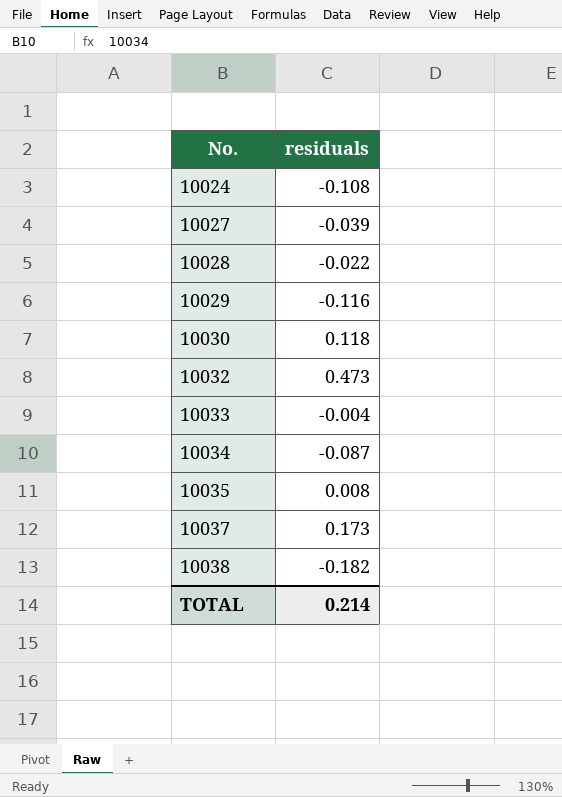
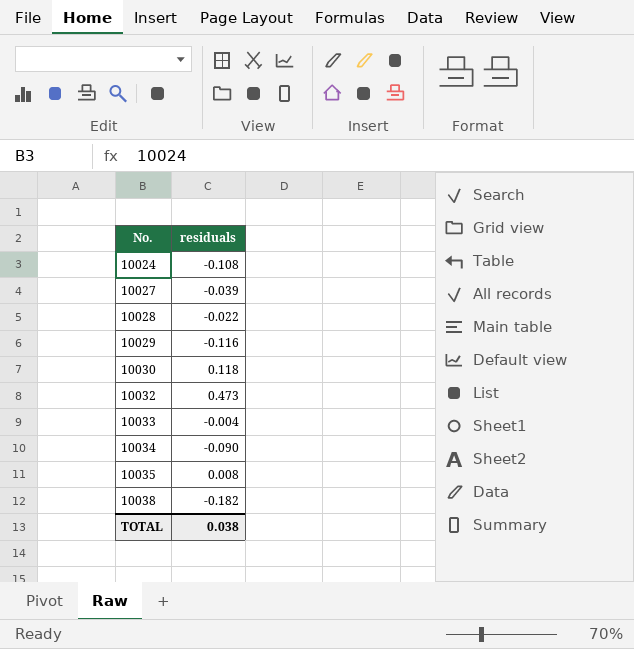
row 10037: 0.173 -> none
10034 | residuals: -0.087 -> -0.090
TOTAL | residuals: 0.214 -> 0.038

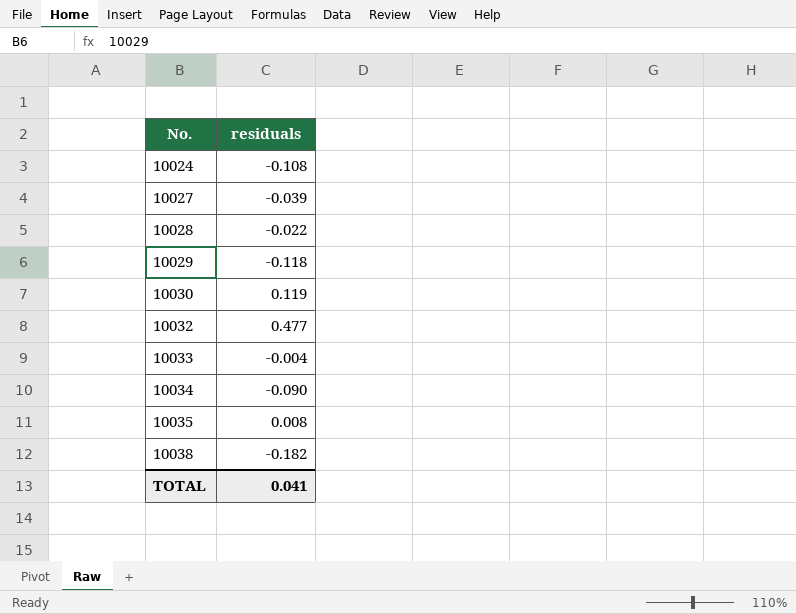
10029 | residuals: -0.116 -> -0.118
10030 | residuals: 0.118 -> 0.119
10032 | residuals: 0.473 -> 0.477
TOTAL | residuals: 0.038 -> 0.041

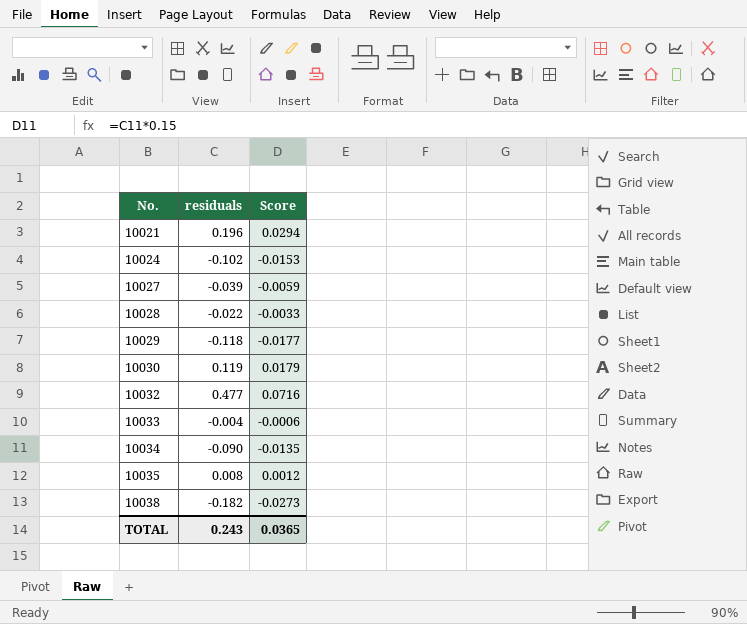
column Score | formula: none -> [residuals] * 0.15
row 10021: none -> 0.196 | 0.0294
10024 | residuals: -0.108 -> -0.102
TOTAL | residuals: 0.041 -> 0.243

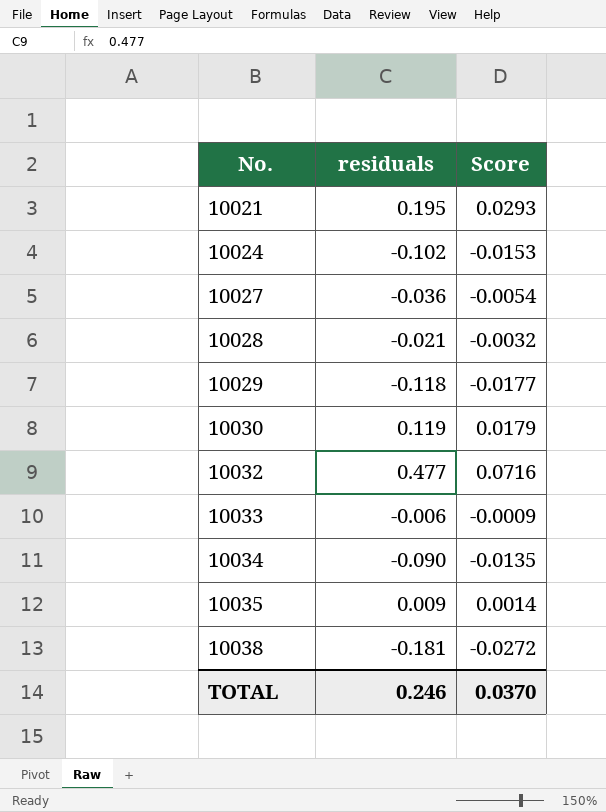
10021 | residuals: 0.196 -> 0.195
10021 | Score: 0.0294 -> 0.0293
10027 | residuals: -0.039 -> -0.036
10027 | Score: -0.0059 -> -0.0054
10028 | residuals: -0.022 -> -0.021
10028 | Score: -0.0033 -> -0.0032
10033 | residuals: -0.004 -> -0.006
10033 | Score: -0.0006 -> -0.0009
10035 | residuals: 0.008 -> 0.009
10035 | Score: 0.0012 -> 0.0014
10038 | residuals: -0.182 -> -0.181
10038 | Score: -0.0273 -> -0.0272
TOTAL | residuals: 0.243 -> 0.246
TOTAL | Score: 0.0365 -> 0.0370

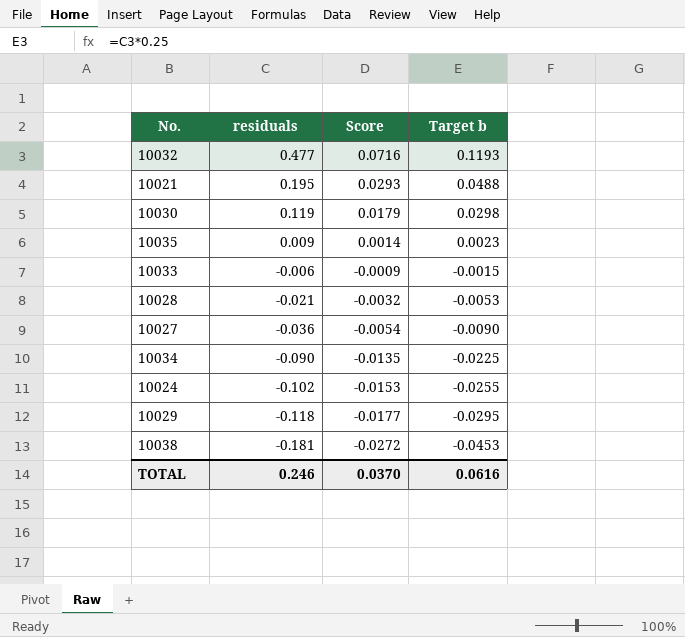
row order: No. ascending -> residuals descending
column Target b | formula: none -> [residuals] * 0.25

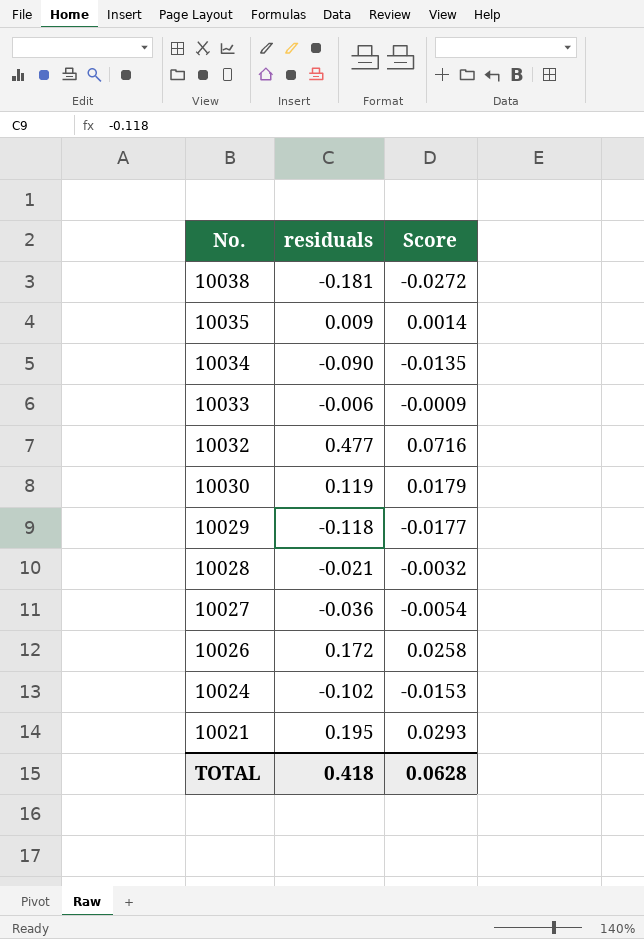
row order: residuals descending -> No. descending
column Target b | formula: [residuals] * 0.25 -> none
row 10026: none -> 0.172 | 0.0258
TOTAL | residuals: 0.246 -> 0.418
TOTAL | Score: 0.0370 -> 0.0628

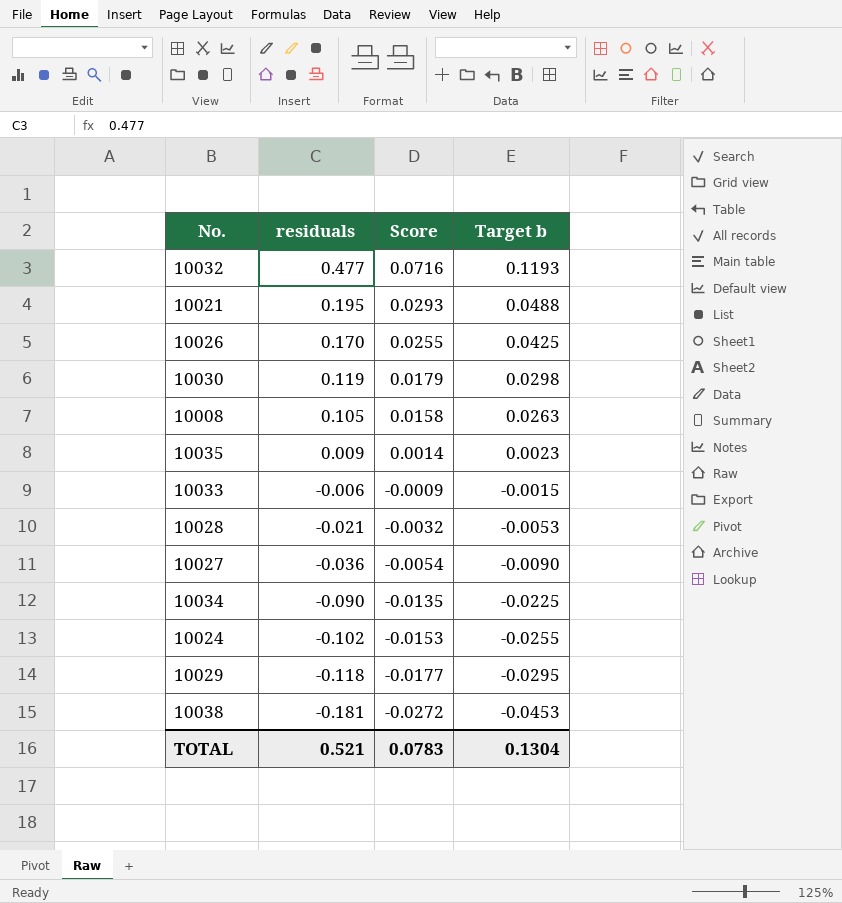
row order: No. descending -> residuals descending
column Target b | formula: none -> [residuals] * 0.25
10026 | residuals: 0.172 -> 0.170
10026 | Score: 0.0258 -> 0.0255
row 10008: none -> 0.105 | 0.0158 | 0.0263
TOTAL | residuals: 0.418 -> 0.521
TOTAL | Score: 0.0628 -> 0.0783

